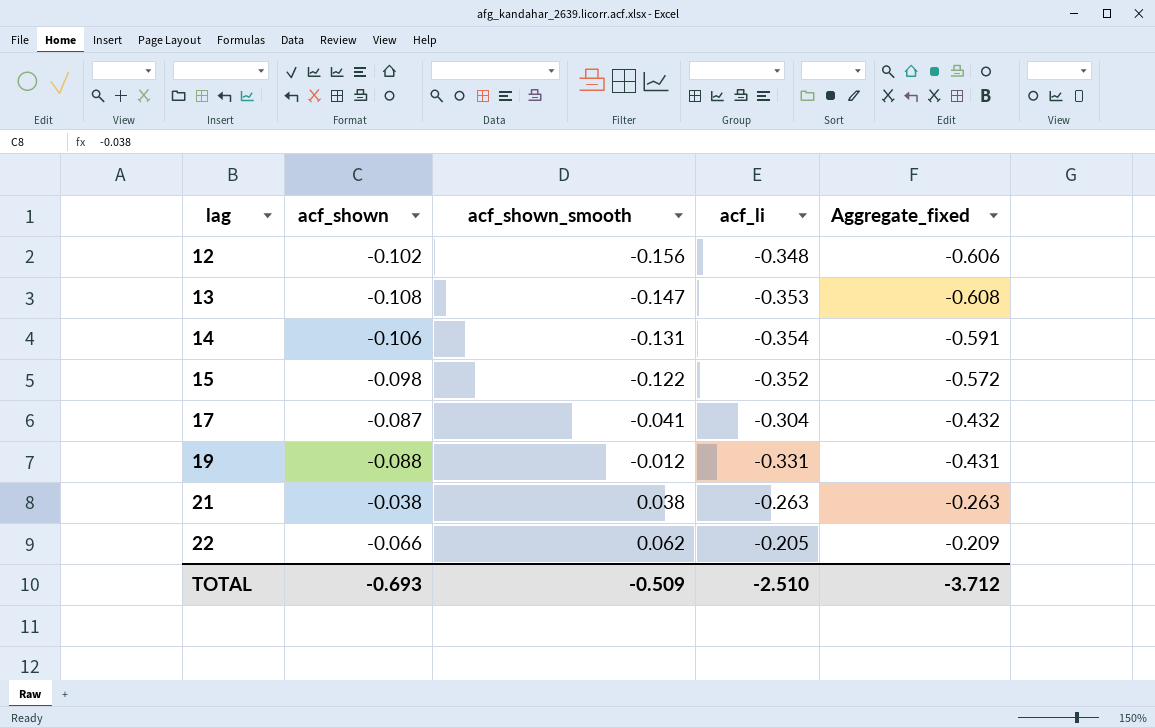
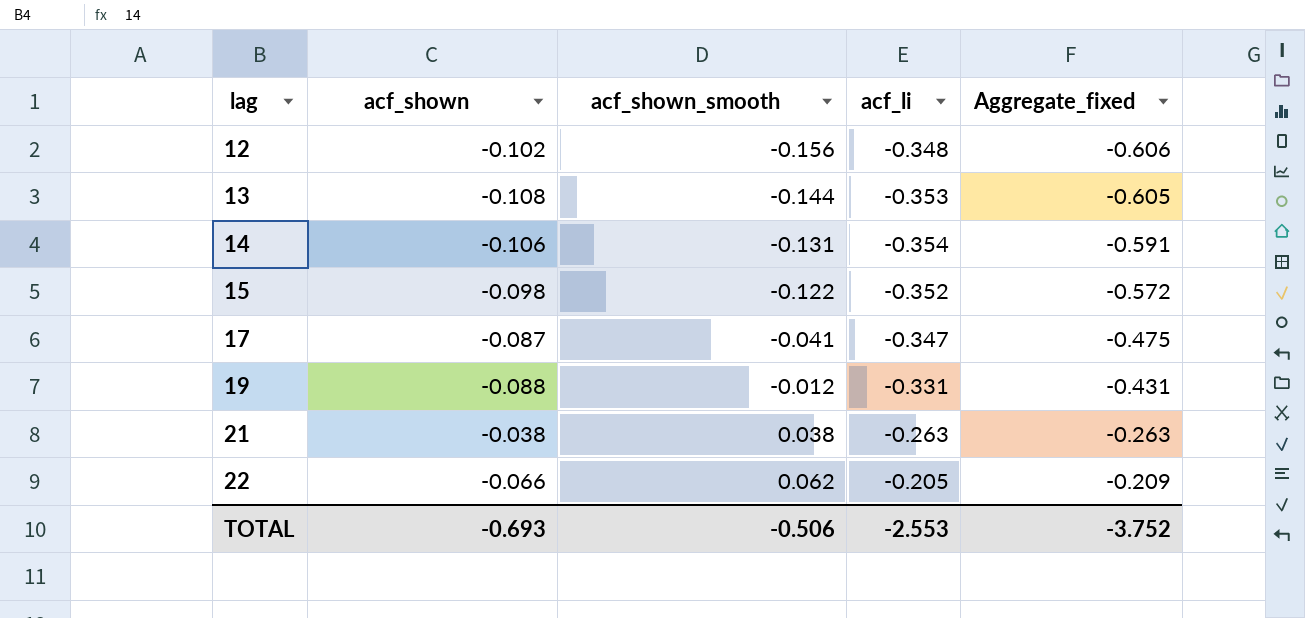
13 | acf_shown_smooth: -0.147 -> -0.144
13 | Aggregate_fixed: -0.608 -> -0.605
17 | acf_li: -0.304 -> -0.347
17 | Aggregate_fixed: -0.432 -> -0.475
TOTAL | acf_shown_smooth: -0.509 -> -0.506
TOTAL | acf_li: -2.510 -> -2.553
TOTAL | Aggregate_fixed: -3.712 -> -3.752

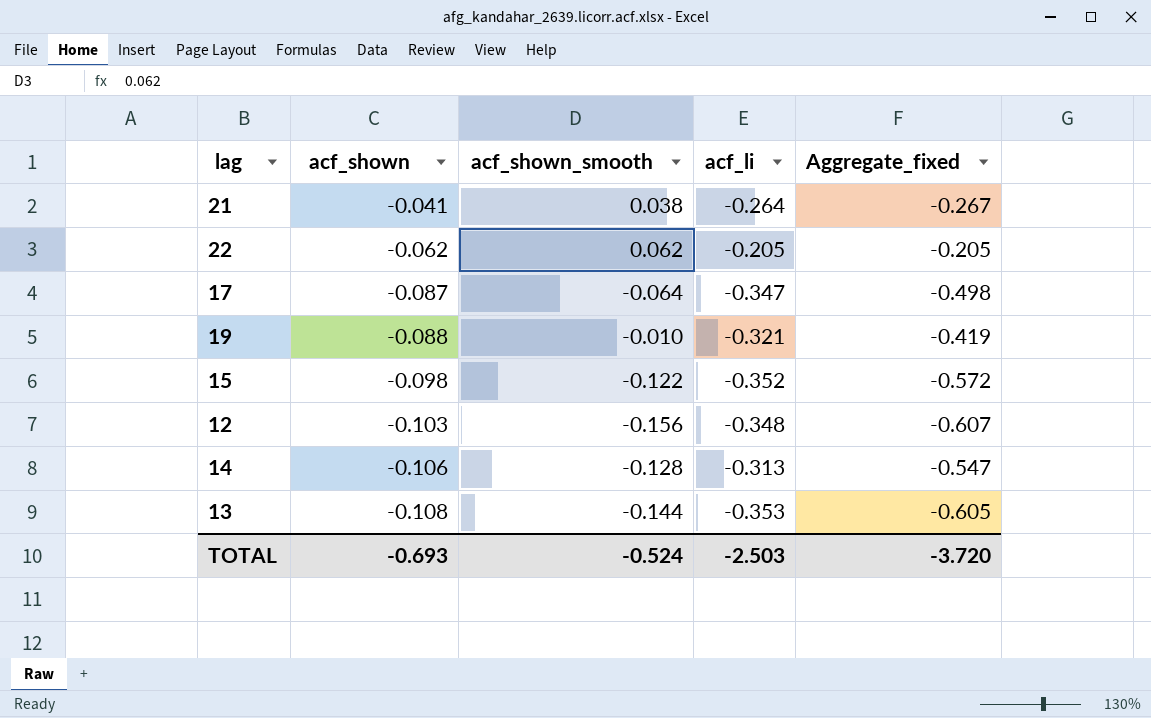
row order: lag ascending -> acf_shown descending
21 | acf_shown: -0.038 -> -0.041
21 | acf_li: -0.263 -> -0.264
21 | Aggregate_fixed: -0.263 -> -0.267
22 | acf_shown: -0.066 -> -0.062
22 | Aggregate_fixed: -0.209 -> -0.205
17 | acf_shown_smooth: -0.041 -> -0.064
17 | Aggregate_fixed: -0.475 -> -0.498
19 | acf_shown_smooth: -0.012 -> -0.010
19 | acf_li: -0.331 -> -0.321
19 | Aggregate_fixed: -0.431 -> -0.419
12 | acf_shown: -0.102 -> -0.103
12 | Aggregate_fixed: -0.606 -> -0.607
14 | acf_shown_smooth: -0.131 -> -0.128
14 | acf_li: -0.354 -> -0.313
14 | Aggregate_fixed: -0.591 -> -0.547
TOTAL | acf_shown_smooth: -0.506 -> -0.524
TOTAL | acf_li: -2.553 -> -2.503
TOTAL | Aggregate_fixed: -3.752 -> -3.720

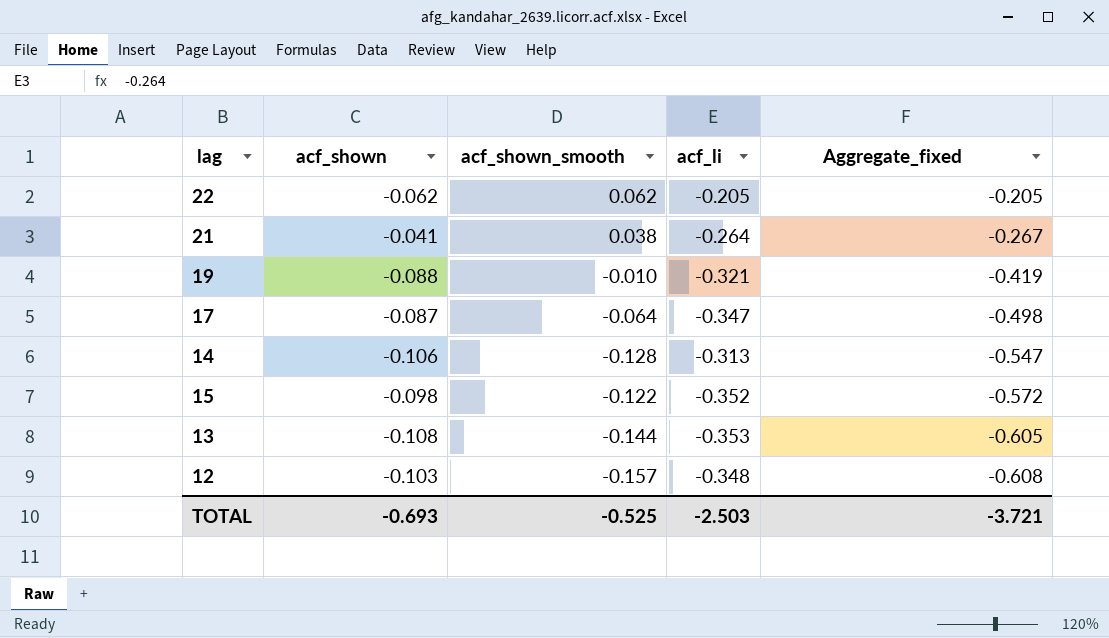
row order: acf_shown descending -> Aggregate_fixed descending
12 | acf_shown_smooth: -0.156 -> -0.157
12 | Aggregate_fixed: -0.607 -> -0.608
TOTAL | acf_shown_smooth: -0.524 -> -0.525
TOTAL | Aggregate_fixed: -3.720 -> -3.721

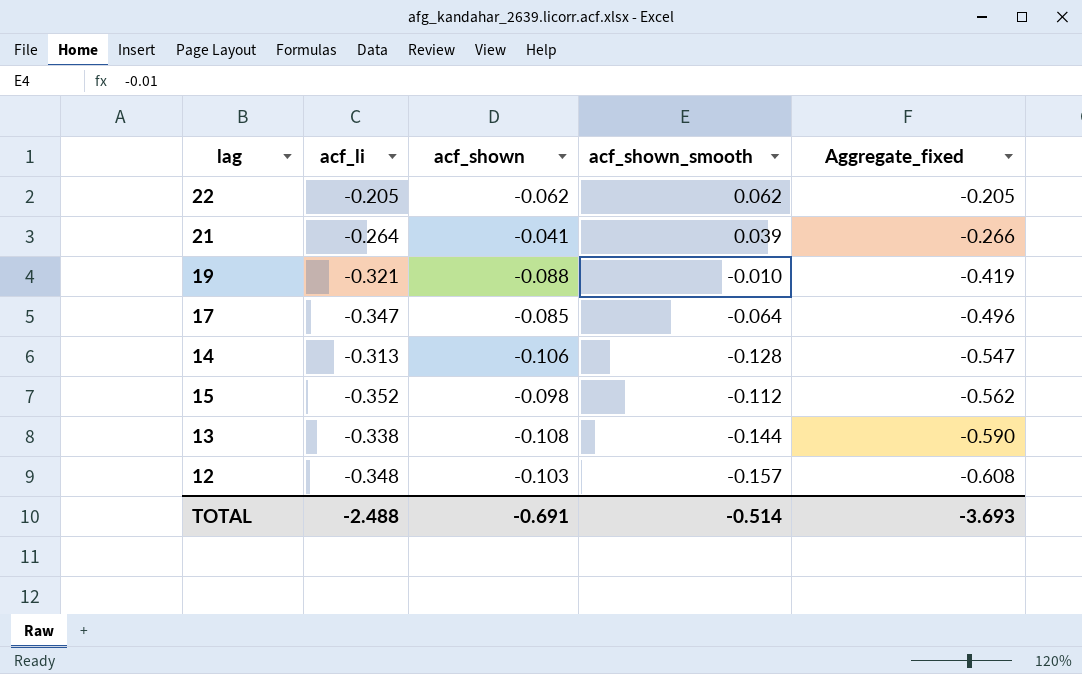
column acf_li | position: 4 -> 2
21 | acf_shown_smooth: 0.038 -> 0.039
21 | Aggregate_fixed: -0.267 -> -0.266
17 | acf_shown: -0.087 -> -0.085
17 | Aggregate_fixed: -0.498 -> -0.496
15 | acf_shown_smooth: -0.122 -> -0.112
15 | Aggregate_fixed: -0.572 -> -0.562
13 | acf_li: -0.353 -> -0.338
13 | Aggregate_fixed: -0.605 -> -0.590
TOTAL | acf_li: -2.503 -> -2.488
TOTAL | acf_shown: -0.693 -> -0.691
TOTAL | acf_shown_smooth: -0.525 -> -0.514
TOTAL | Aggregate_fixed: -3.721 -> -3.693

